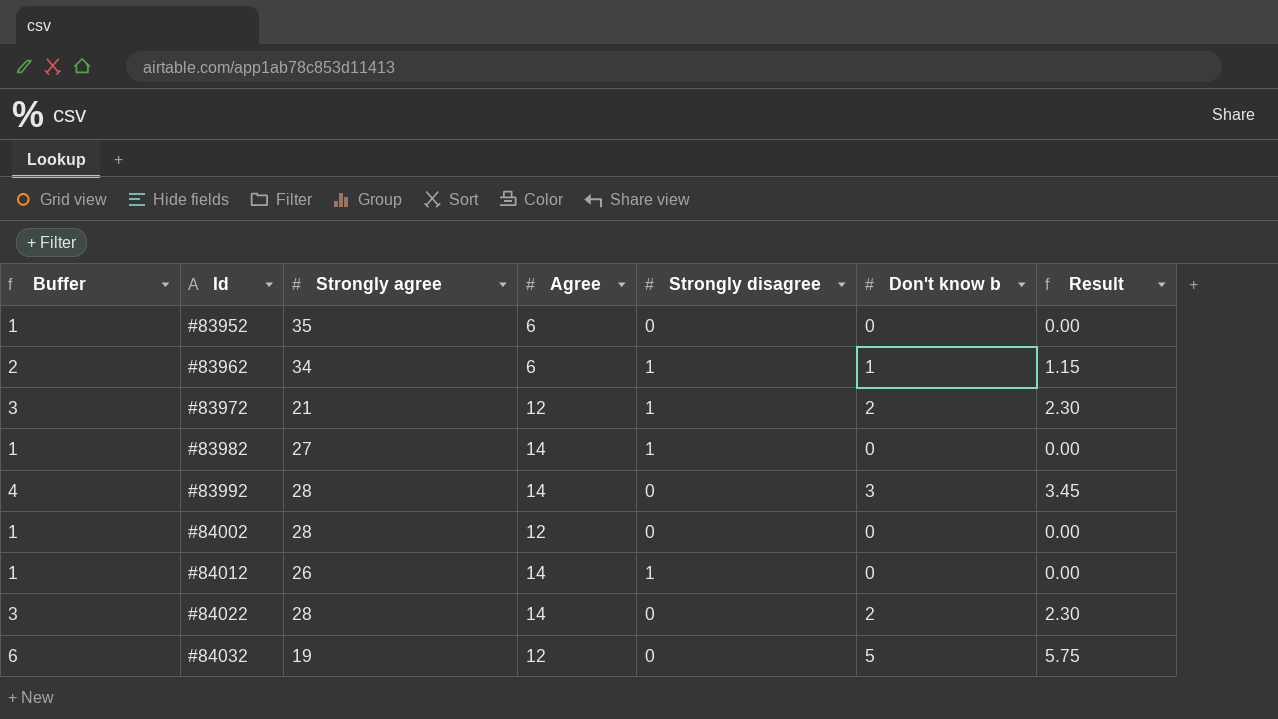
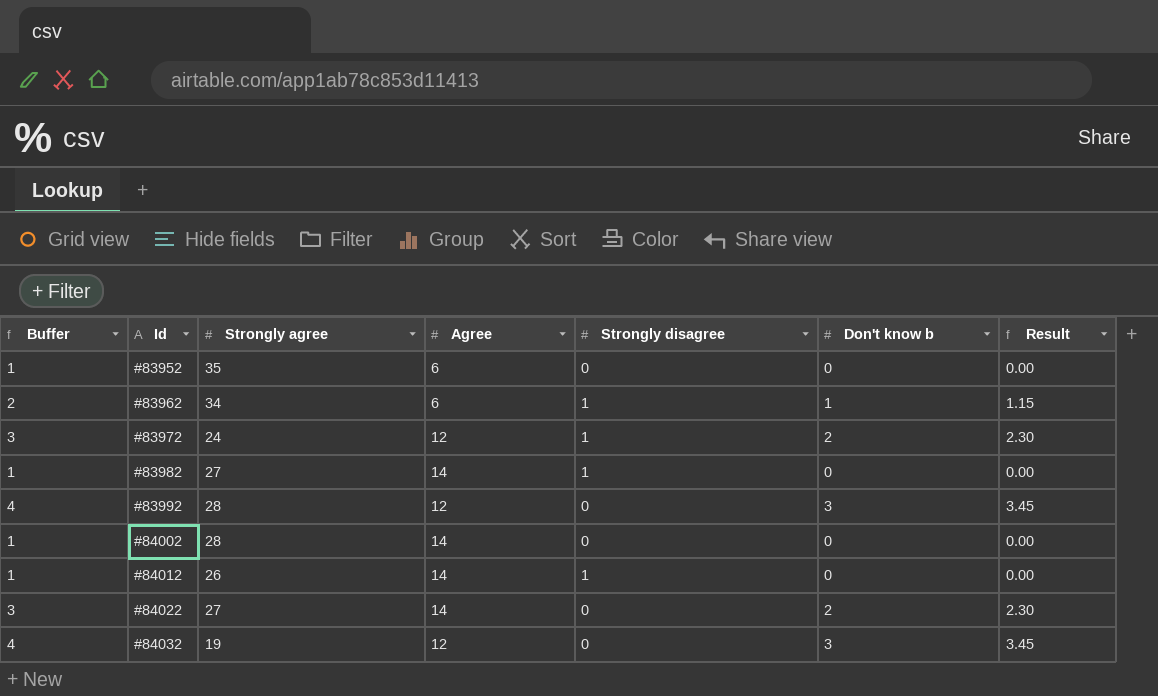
#83972 | Strongly agree: 21 -> 24
#83992 | Agree: 14 -> 12
#84002 | Agree: 12 -> 14
#84022 | Strongly agree: 28 -> 27
#84032 | Buffer: 6 -> 4
#84032 | Don't know b: 5 -> 3
#84032 | Result: 5.75 -> 3.45

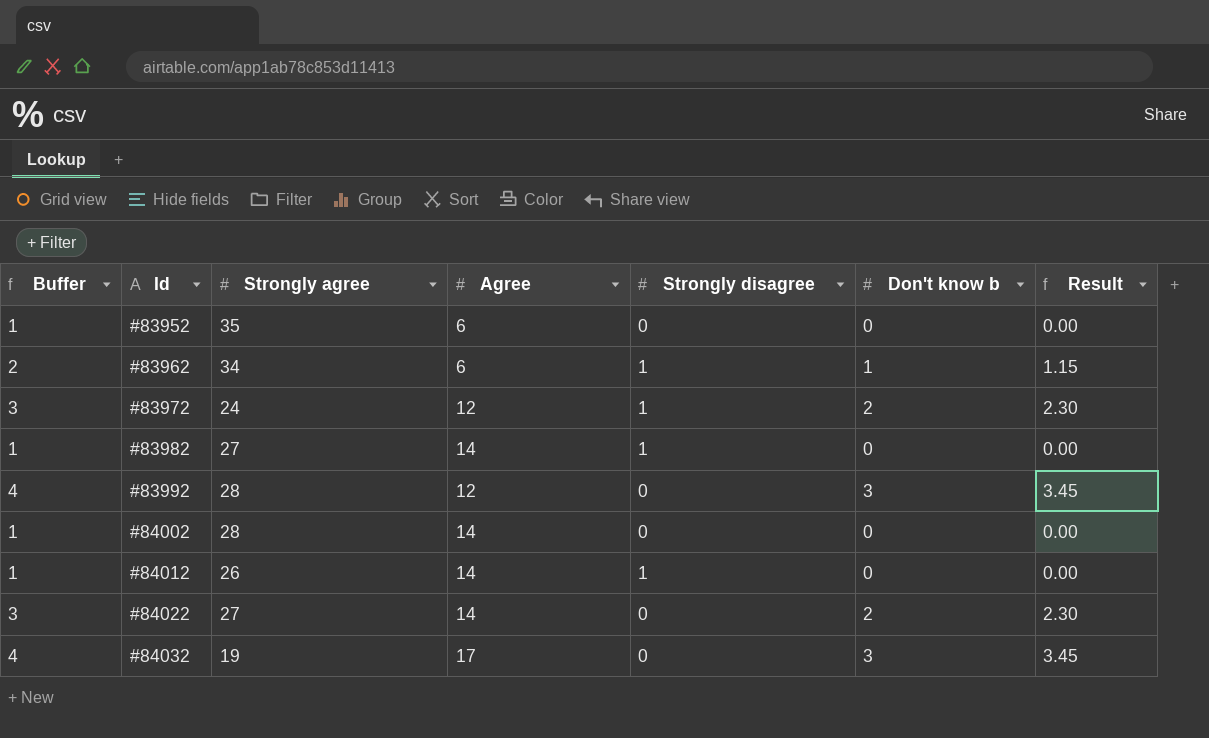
#84032 | Agree: 12 -> 17

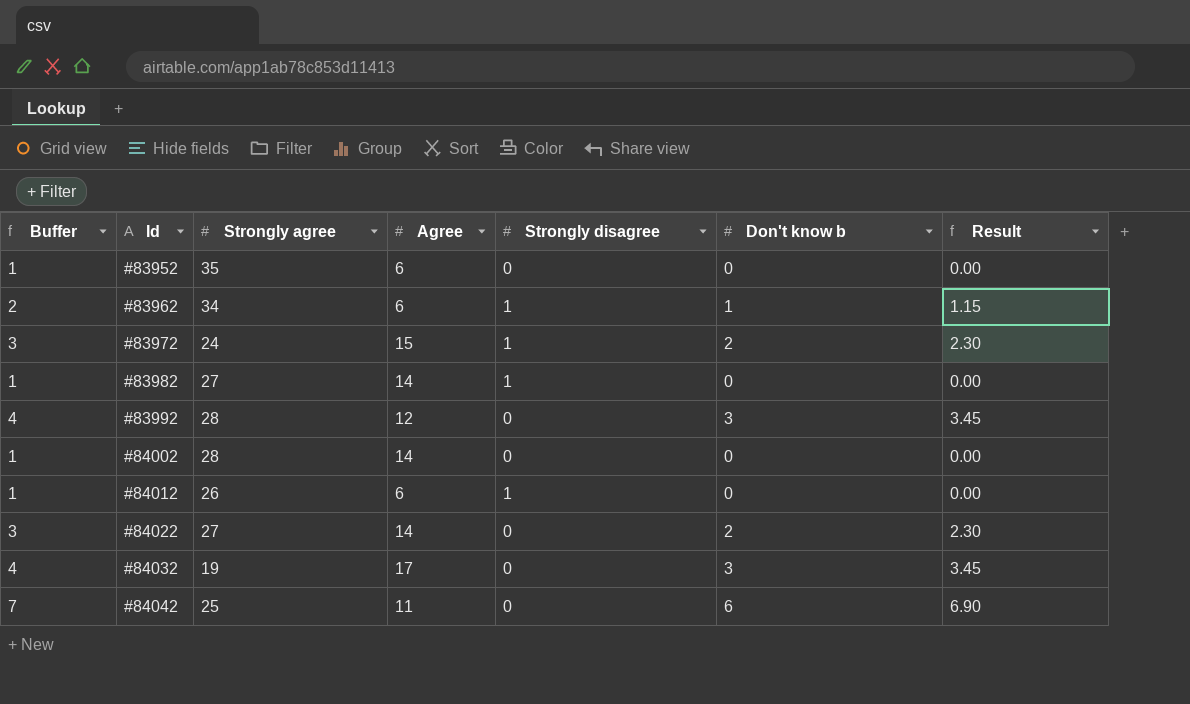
#83972 | Agree: 12 -> 15
#84012 | Agree: 14 -> 6
row #84042: none -> 7 | 25 | 11 | 0 | 6 | 6.90

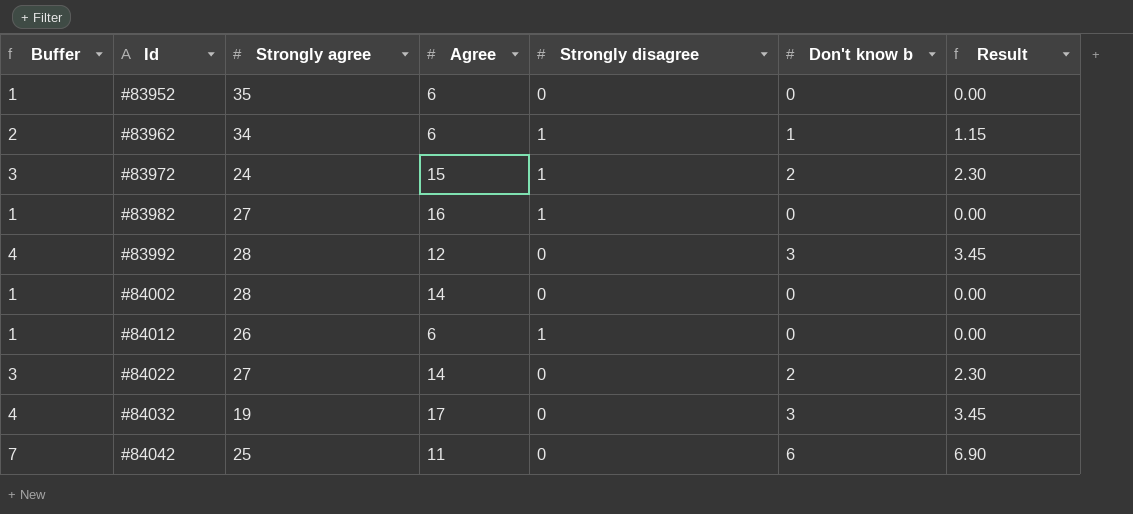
#83982 | Agree: 14 -> 16

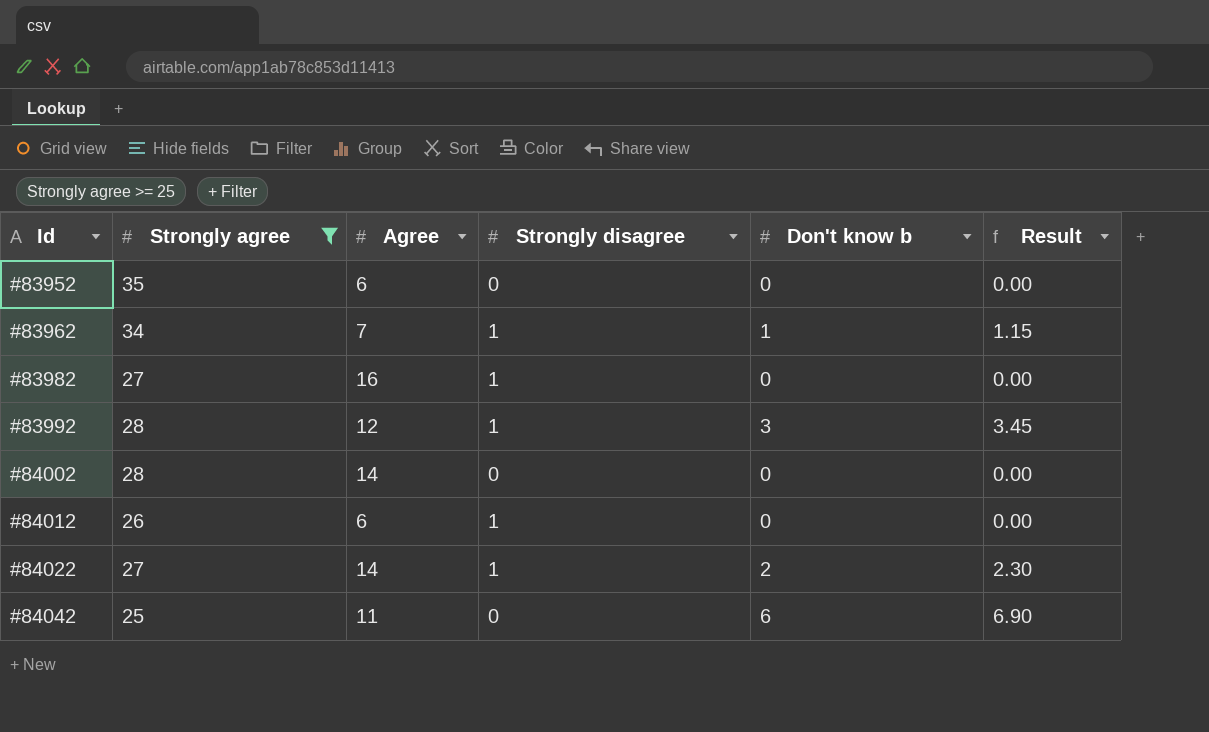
filter: none -> Strongly agree >= 25
column Buffer | formula: [Don't know b] + 1 -> none
#83962 | Agree: 6 -> 7
#83992 | Strongly disagree: 0 -> 1
#84022 | Strongly disagree: 0 -> 1

